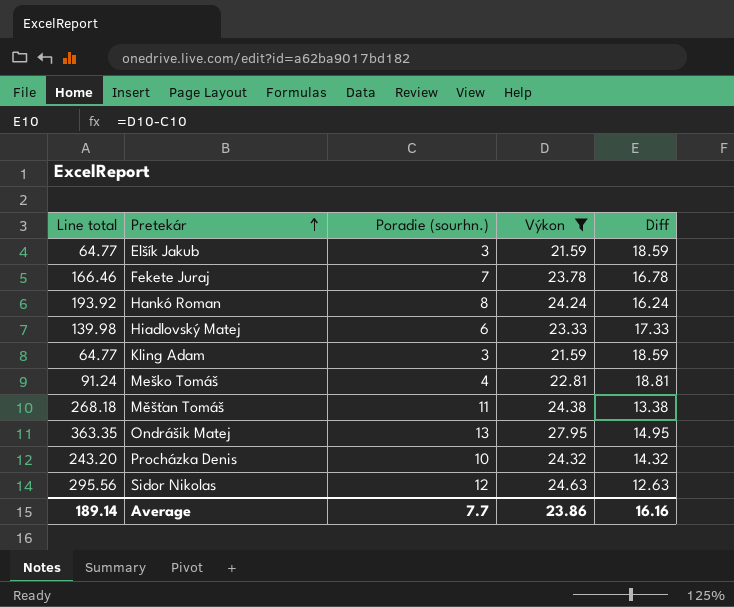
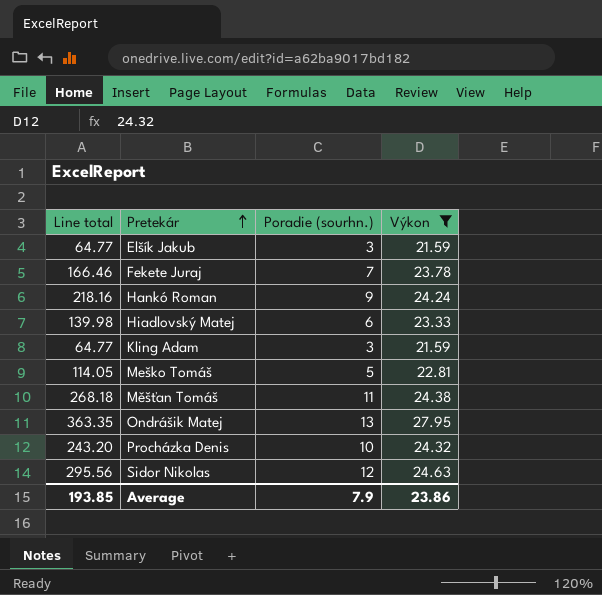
column Diff | formula: [Výkon] - [Poradie (sourhn.)] -> none
Hankó Roman | Line total: 193.92 -> 218.16
Hankó Roman | Poradie (sourhn.): 8 -> 9
Meško Tomáš | Line total: 91.24 -> 114.05
Meško Tomáš | Poradie (sourhn.): 4 -> 5
Average | Line total: 189.14 -> 193.85
Average | Poradie (sourhn.): 7.7 -> 7.9

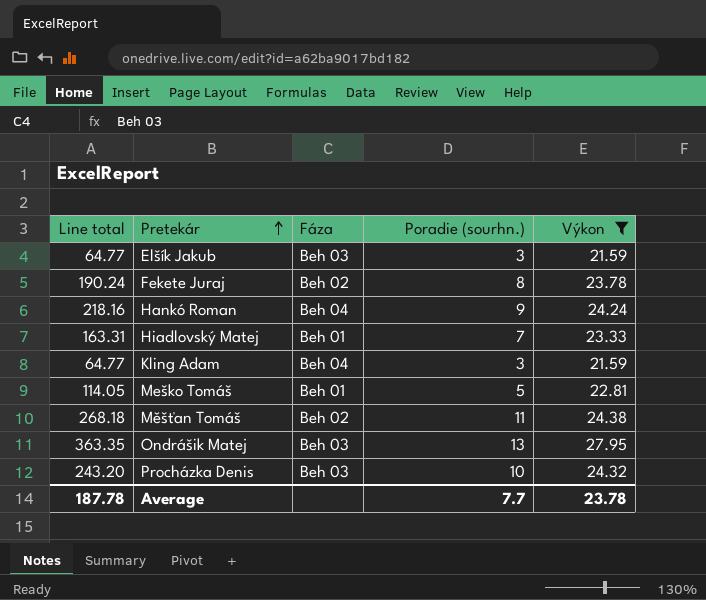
column Fáza | position: none -> 3
row Sidor Nikolas: 295.56 | 12 | 24.63 -> none
Fekete Juraj | Line total: 166.46 -> 190.24
Fekete Juraj | Poradie (sourhn.): 7 -> 8
Hiadlovský Matej | Line total: 139.98 -> 163.31
Hiadlovský Matej | Poradie (sourhn.): 6 -> 7
Average | Line total: 193.85 -> 187.78
Average | Poradie (sourhn.): 7.9 -> 7.7
Average | Výkon: 23.86 -> 23.78

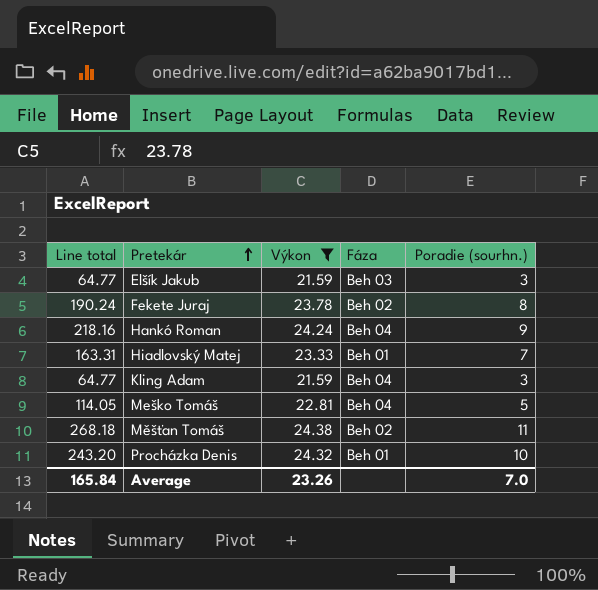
column Výkon | position: 5 -> 3
row Ondrášik Matej: 363.35 | Beh 03 | 13 | 27.95 -> none
Meško Tomáš | Fáza: Beh 01 -> Beh 04
Procházka Denis | Fáza: Beh 03 -> Beh 01
Average | Line total: 187.78 -> 165.84
Average | Výkon: 23.78 -> 23.26
Average | Poradie (sourhn.): 7.7 -> 7.0

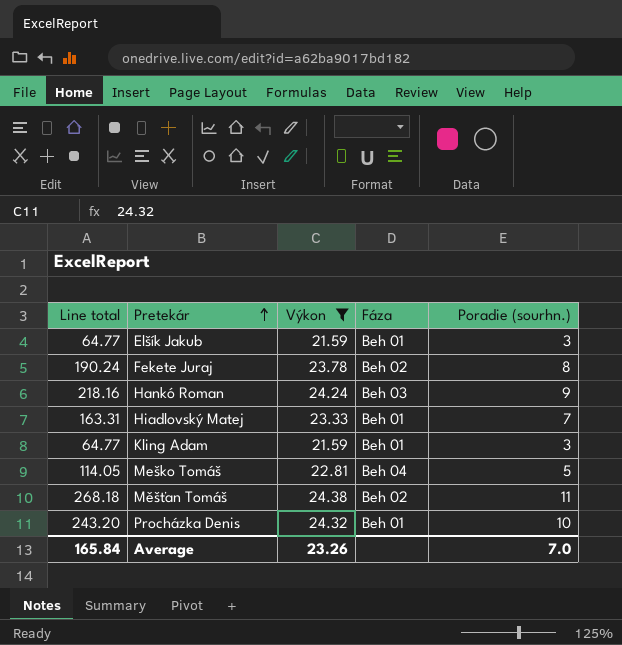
Elšík Jakub | Fáza: Beh 03 -> Beh 01
Hankó Roman | Fáza: Beh 04 -> Beh 03
Kling Adam | Fáza: Beh 04 -> Beh 01

